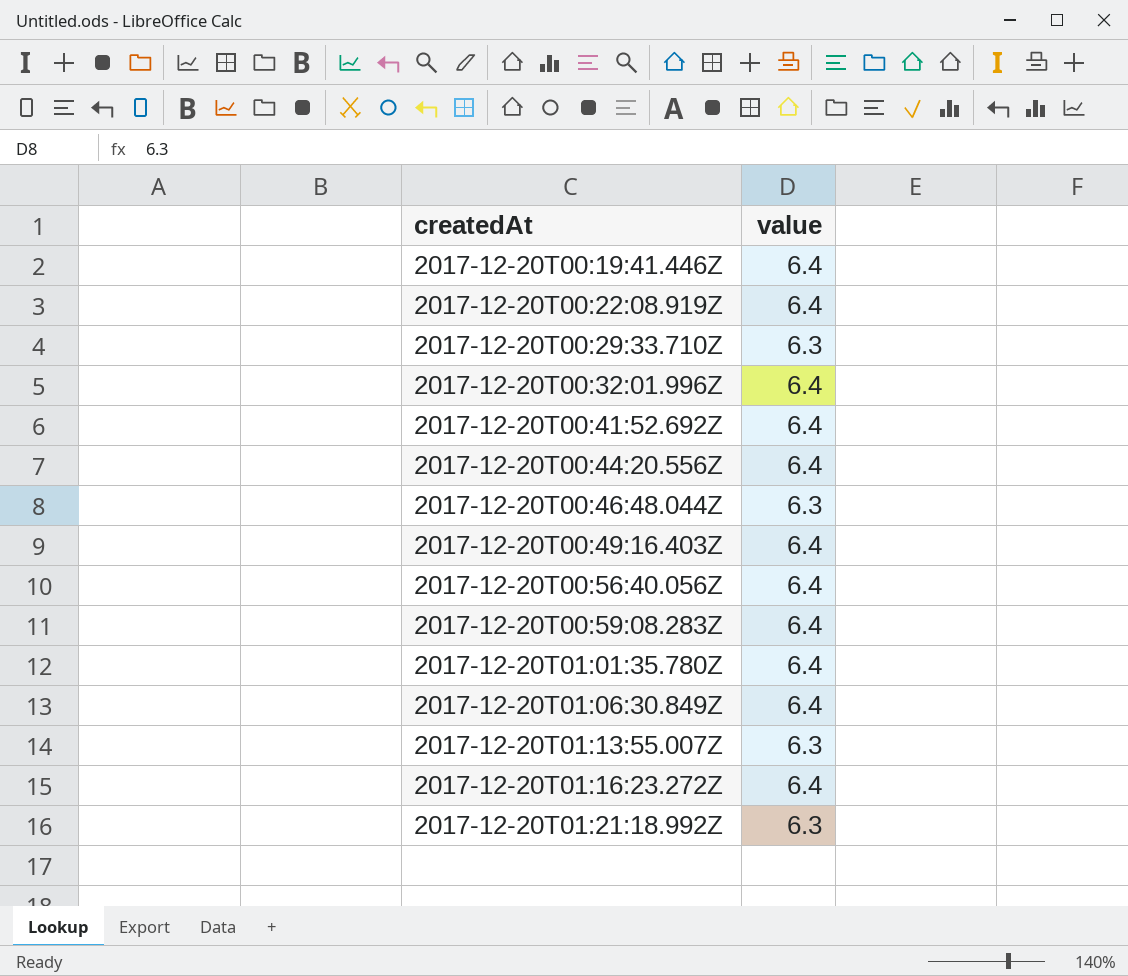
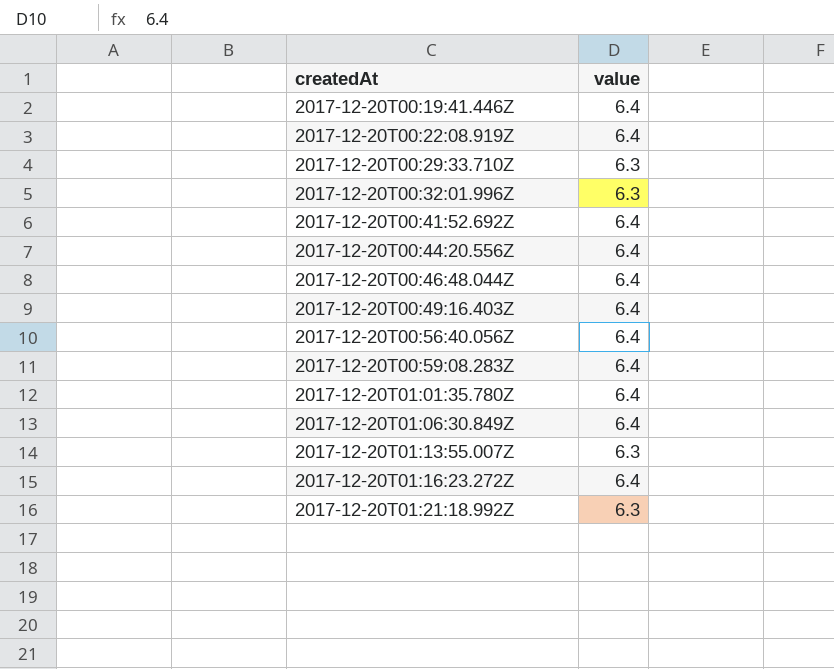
2017-12-20T00:32:01.996Z | value: 6.4 -> 6.3
2017-12-20T00:46:48.044Z | value: 6.3 -> 6.4

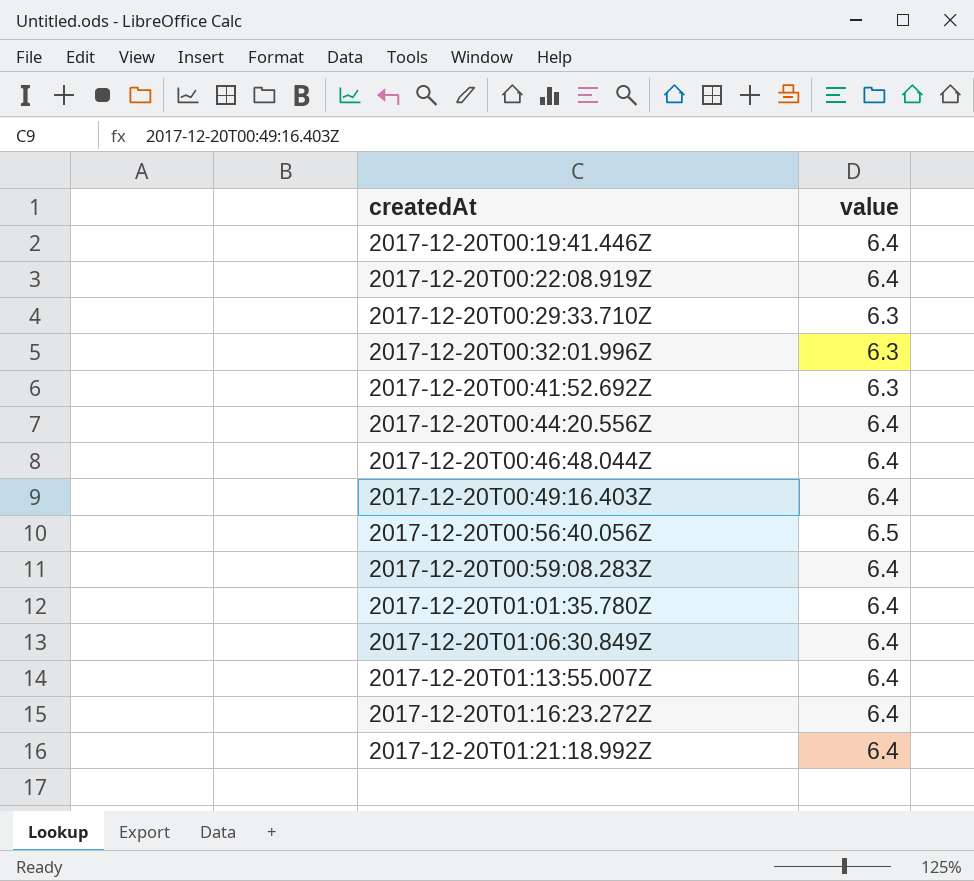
2017-12-20T00:41:52.692Z | value: 6.4 -> 6.3
2017-12-20T00:56:40.056Z | value: 6.4 -> 6.5
2017-12-20T01:13:55.007Z | value: 6.3 -> 6.4
2017-12-20T01:21:18.992Z | value: 6.3 -> 6.4

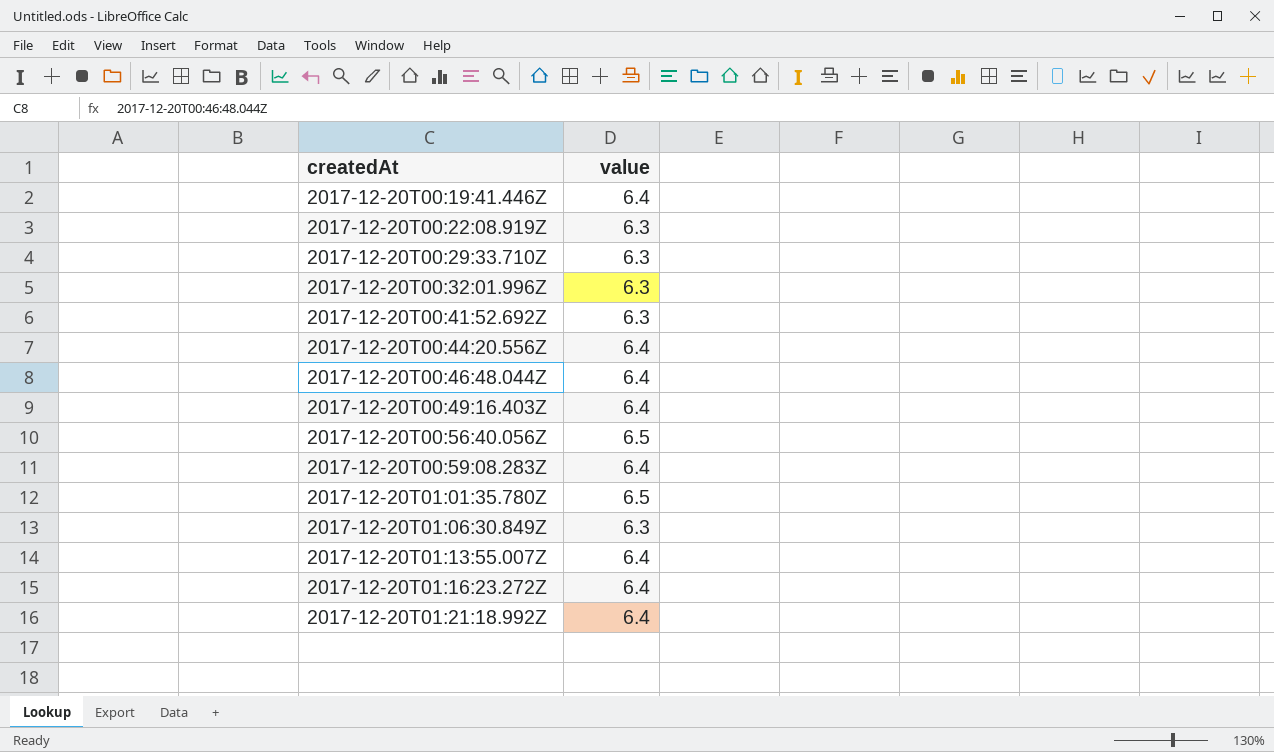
2017-12-20T00:22:08.919Z | value: 6.4 -> 6.3
2017-12-20T01:01:35.780Z | value: 6.4 -> 6.5
2017-12-20T01:06:30.849Z | value: 6.4 -> 6.3

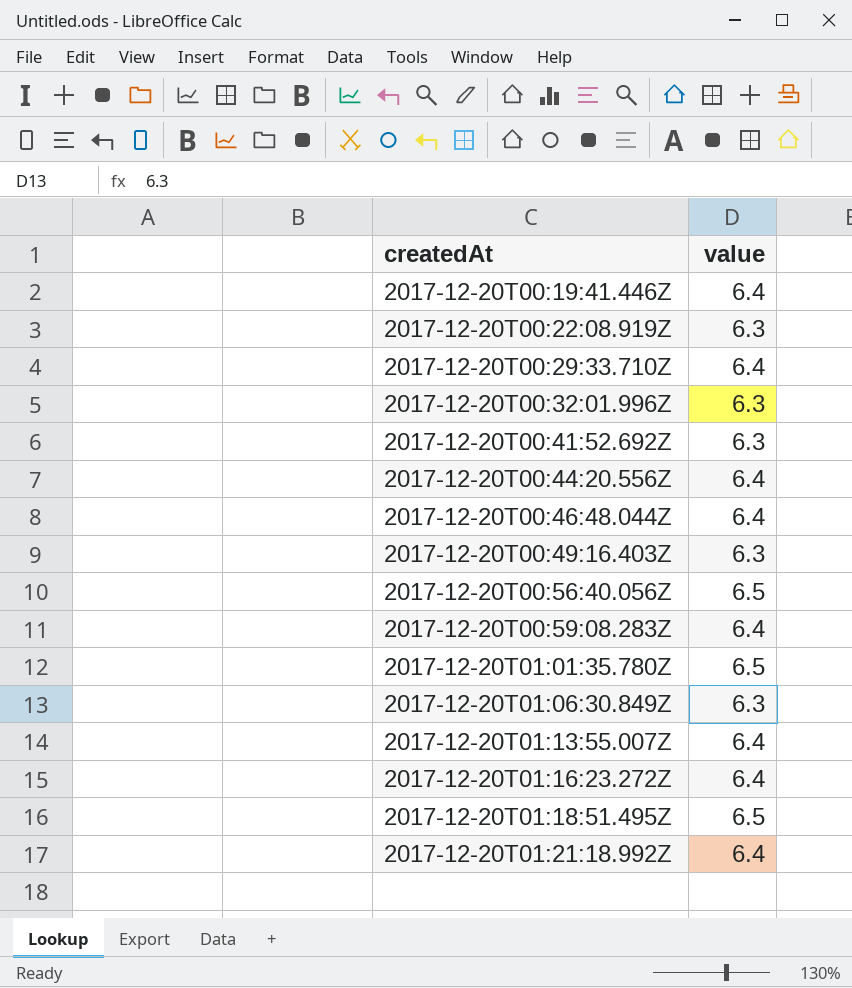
2017-12-20T00:29:33.710Z | value: 6.3 -> 6.4
2017-12-20T00:49:16.403Z | value: 6.4 -> 6.3
row 2017-12-20T01:18:51.495Z: none -> 6.5

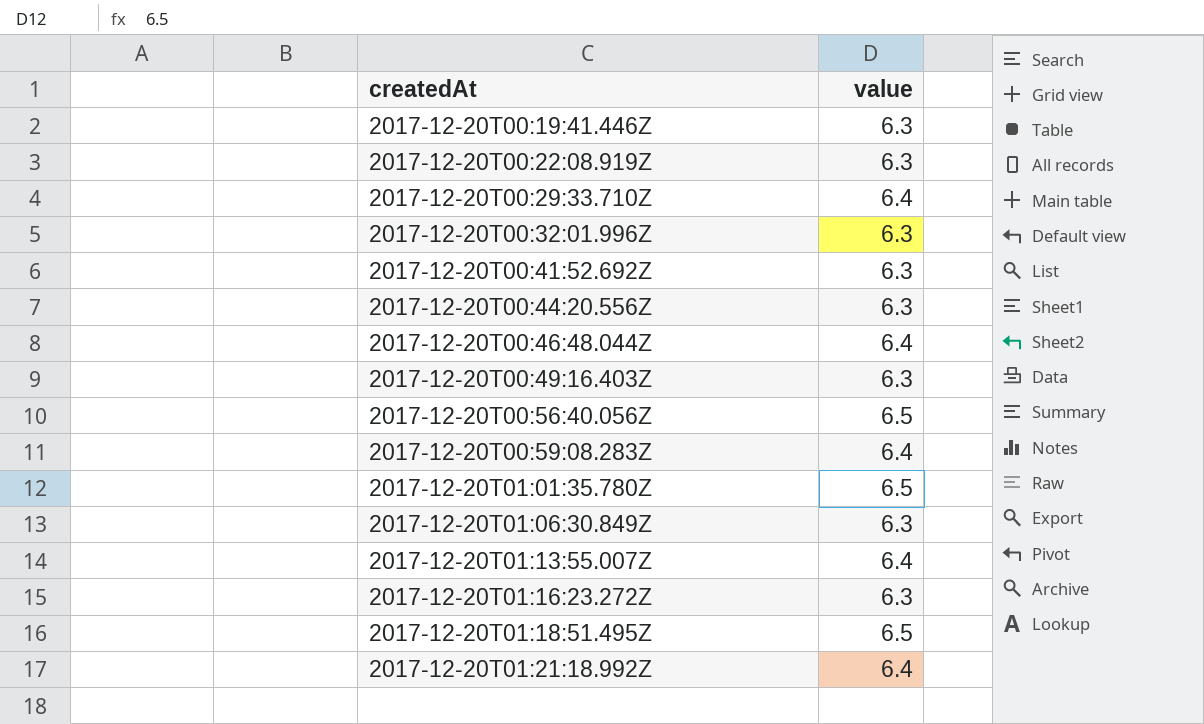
2017-12-20T00:19:41.446Z | value: 6.4 -> 6.3
2017-12-20T00:44:20.556Z | value: 6.4 -> 6.3
2017-12-20T01:16:23.272Z | value: 6.4 -> 6.3

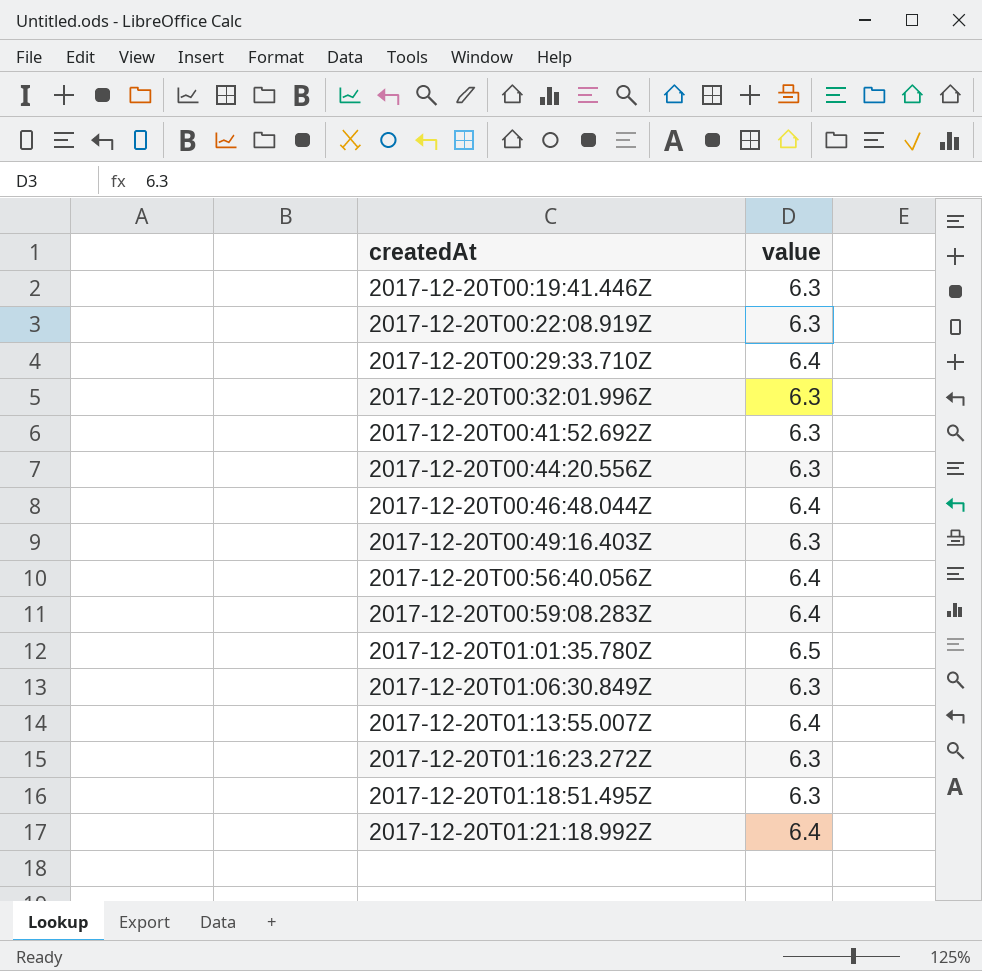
2017-12-20T00:56:40.056Z | value: 6.5 -> 6.4
2017-12-20T01:18:51.495Z | value: 6.5 -> 6.3

